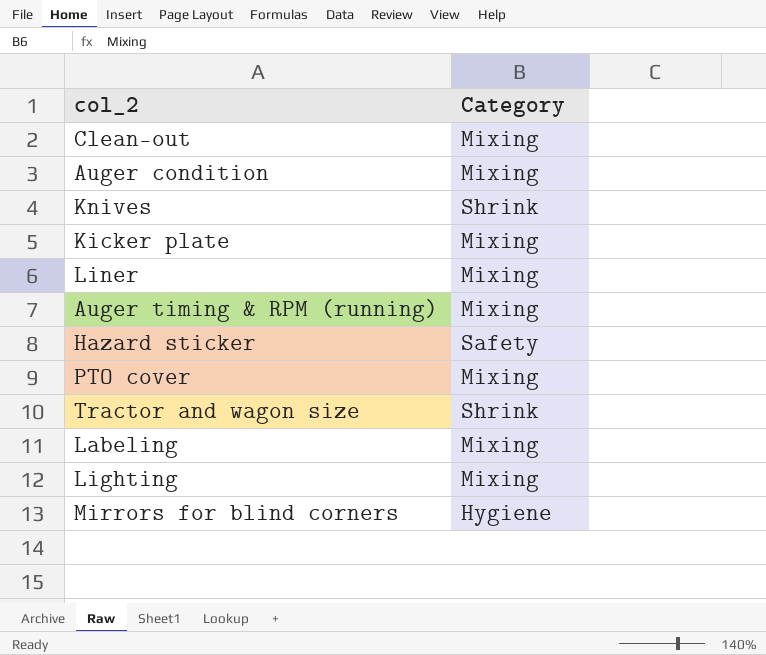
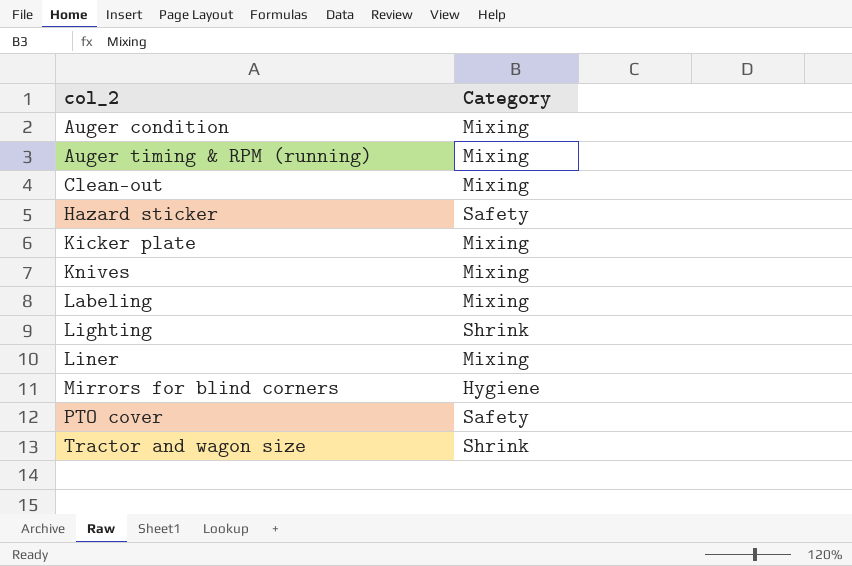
row order: none -> col_2 ascending
Knives | Category: Shrink -> Mixing
Lighting | Category: Mixing -> Shrink
PTO cover | Category: Mixing -> Safety

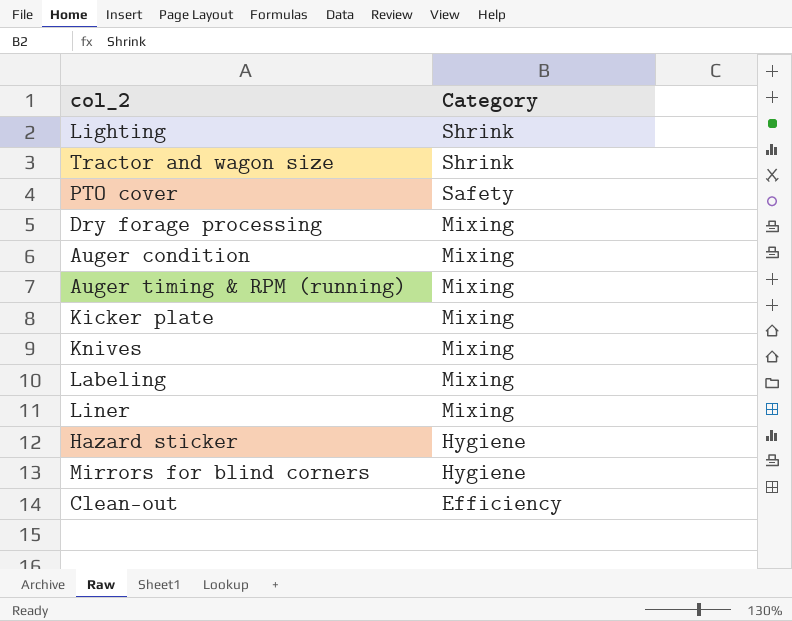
row order: col_2 ascending -> Category descending
row Dry forage processing: none -> Mixing
Hazard sticker | Category: Safety -> Hygiene
Clean-out | Category: Mixing -> Efficiency

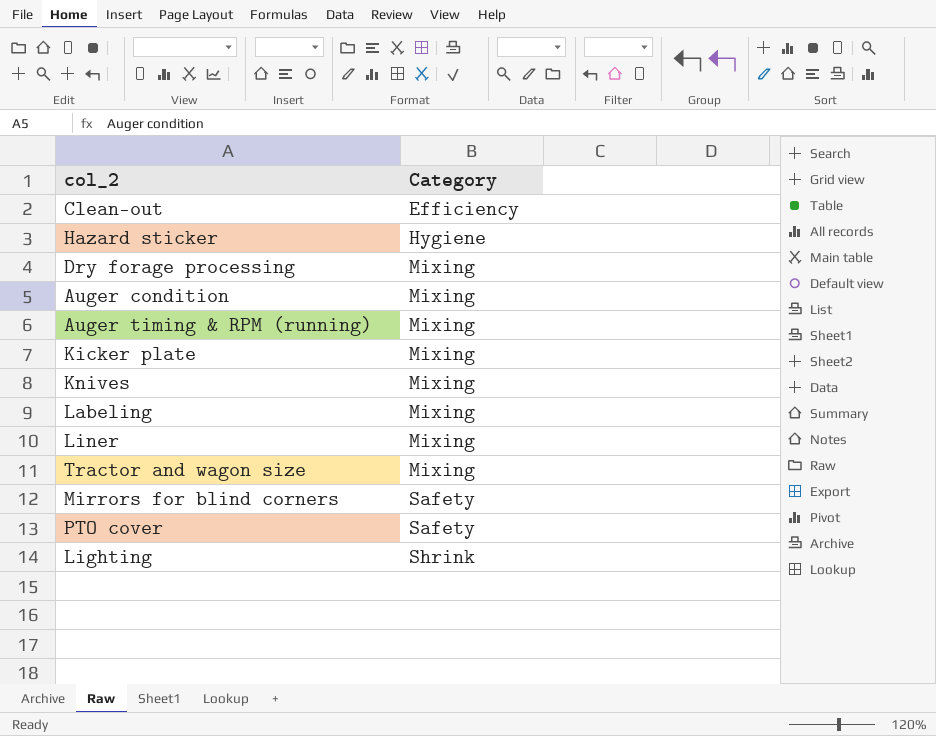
row order: Category descending -> Category ascending
Tractor and wagon size | Category: Shrink -> Mixing
Mirrors for blind corners | Category: Hygiene -> Safety

